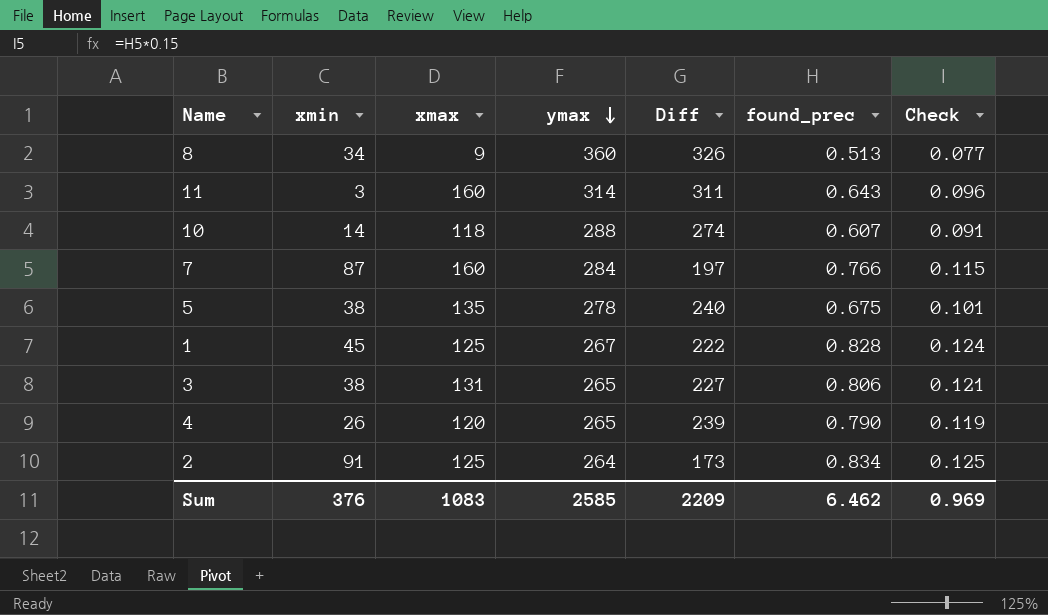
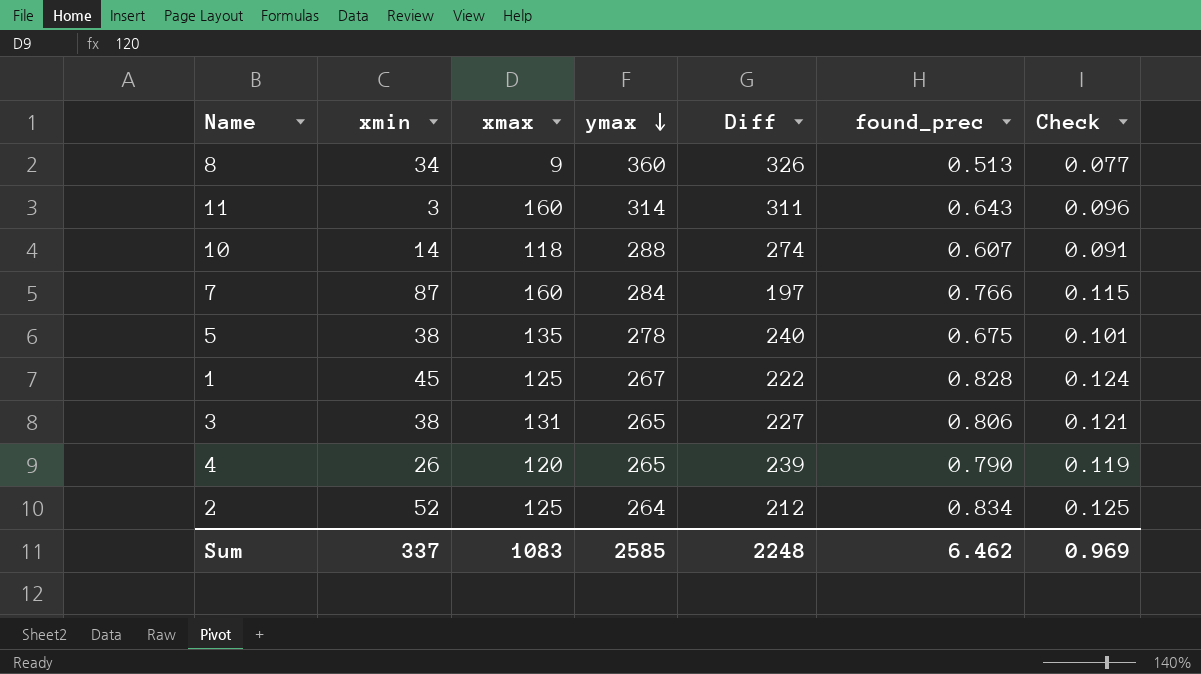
2 | xmin: 91 -> 52
2 | Diff: 173 -> 212
Sum | xmin: 376 -> 337
Sum | Diff: 2209 -> 2248

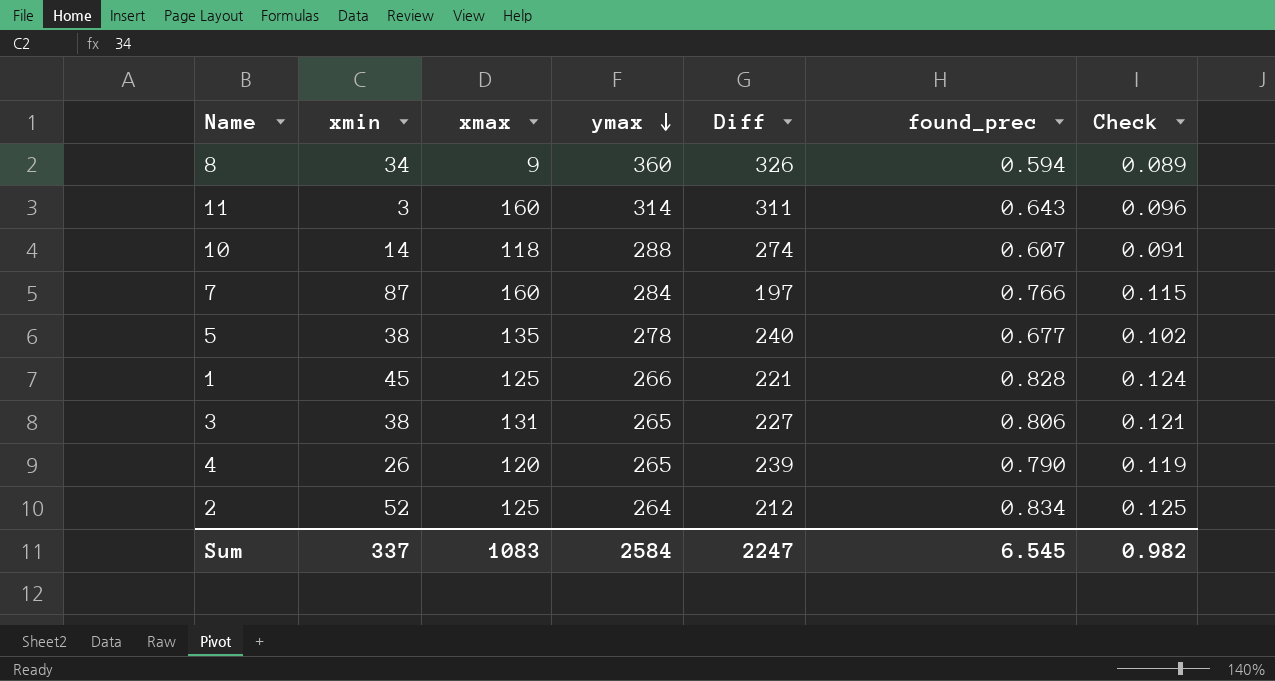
8 | found_prec: 0.513 -> 0.594
8 | Check: 0.077 -> 0.089
5 | found_prec: 0.675 -> 0.677
5 | Check: 0.101 -> 0.102
1 | ymax: 267 -> 266
1 | Diff: 222 -> 221
Sum | ymax: 2585 -> 2584
Sum | Diff: 2248 -> 2247
Sum | found_prec: 6.462 -> 6.545
Sum | Check: 0.969 -> 0.982

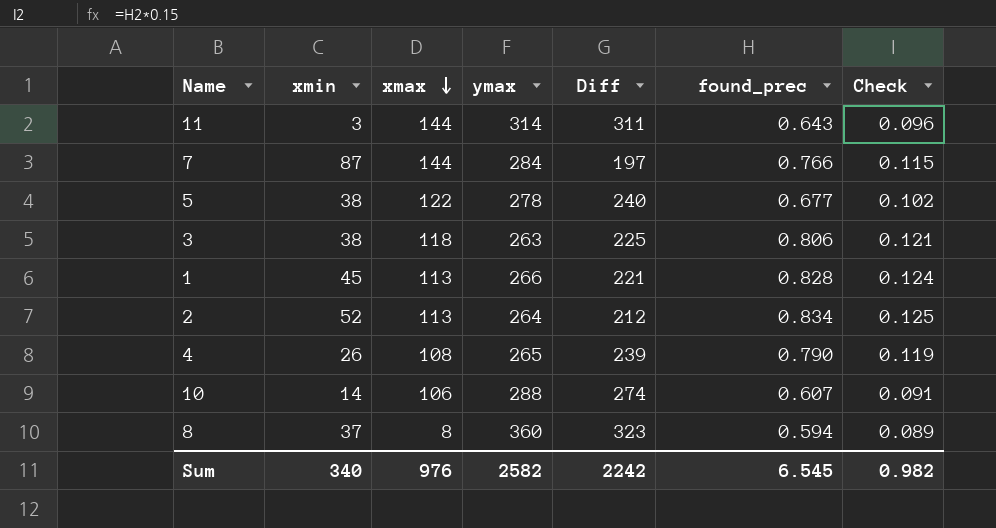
row order: ymax descending -> xmax descending
11 | xmax: 160 -> 144
7 | xmax: 160 -> 144
5 | xmax: 135 -> 122
3 | xmax: 131 -> 118
3 | ymax: 265 -> 263
3 | Diff: 227 -> 225
1 | xmax: 125 -> 113
2 | xmax: 125 -> 113
4 | xmax: 120 -> 108
10 | xmax: 118 -> 106
8 | xmin: 34 -> 37
8 | xmax: 9 -> 8
8 | Diff: 326 -> 323
Sum | xmin: 337 -> 340
Sum | xmax: 1083 -> 976
Sum | ymax: 2584 -> 2582
Sum | Diff: 2247 -> 2242

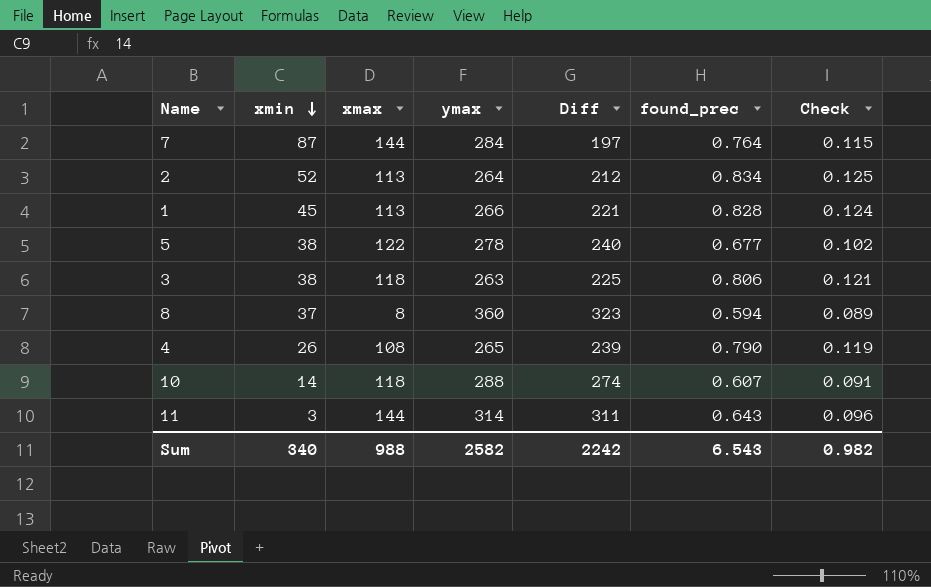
row order: xmax descending -> xmin descending
7 | found_prec: 0.766 -> 0.764
10 | xmax: 106 -> 118
Sum | xmax: 976 -> 988
Sum | found_prec: 6.545 -> 6.543

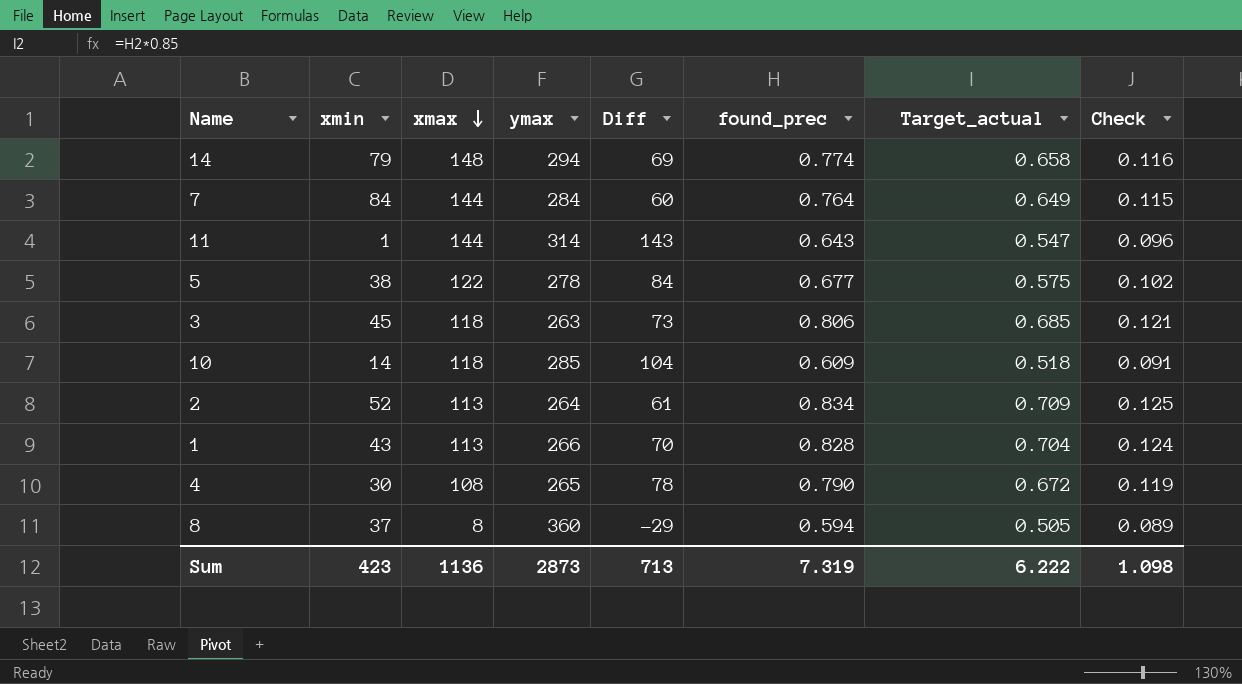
row order: xmin descending -> xmax descending
column Diff | formula: [ymax] - [xmin] -> [xmax] - [xmin]
column Target_actual | formula: none -> [found_prec] * 0.85
row 14: none -> 79 | 148 | 294 | 69 | 0.774 | 0.658 | 0.116
7 | xmin: 87 -> 84
11 | xmin: 3 -> 1
3 | xmin: 38 -> 45
10 | ymax: 288 -> 285
10 | found_prec: 0.607 -> 0.609
1 | xmin: 45 -> 43
4 | xmin: 26 -> 30
Sum | xmin: 340 -> 423
Sum | xmax: 988 -> 1136
Sum | ymax: 2582 -> 2873
Sum | Diff: 2242 -> 713
Sum | found_prec: 6.543 -> 7.319
Sum | Check: 0.982 -> 1.098

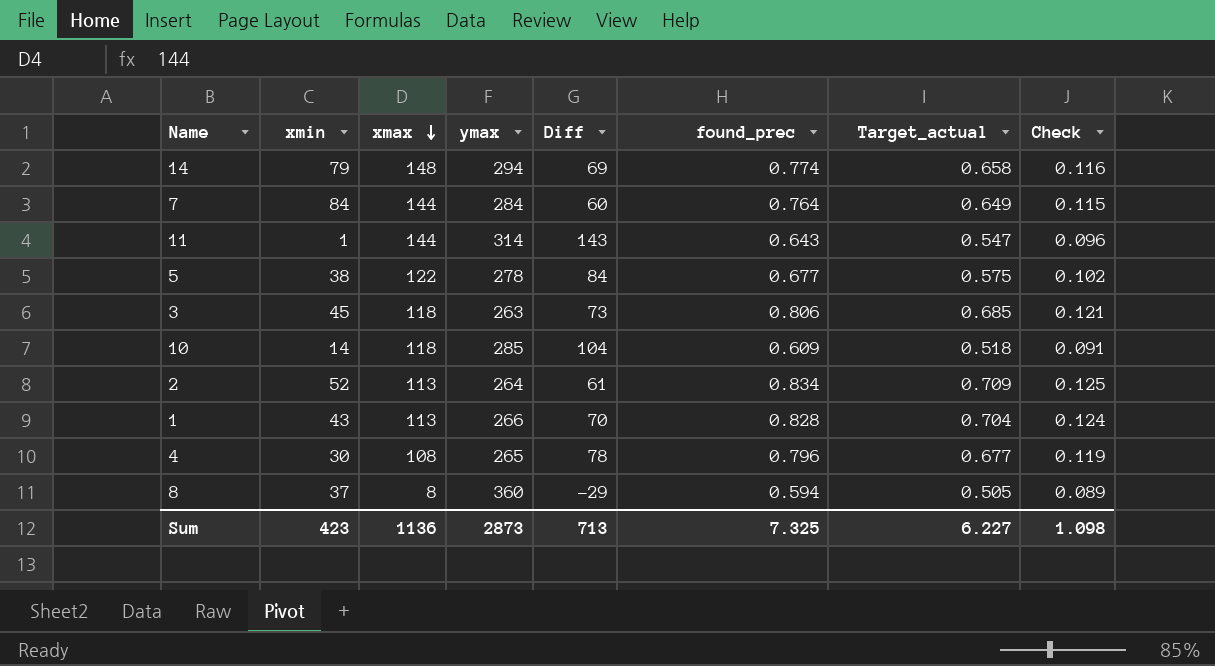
4 | found_prec: 0.790 -> 0.796
4 | Target_actual: 0.672 -> 0.677
Sum | found_prec: 7.319 -> 7.325
Sum | Target_actual: 6.222 -> 6.227

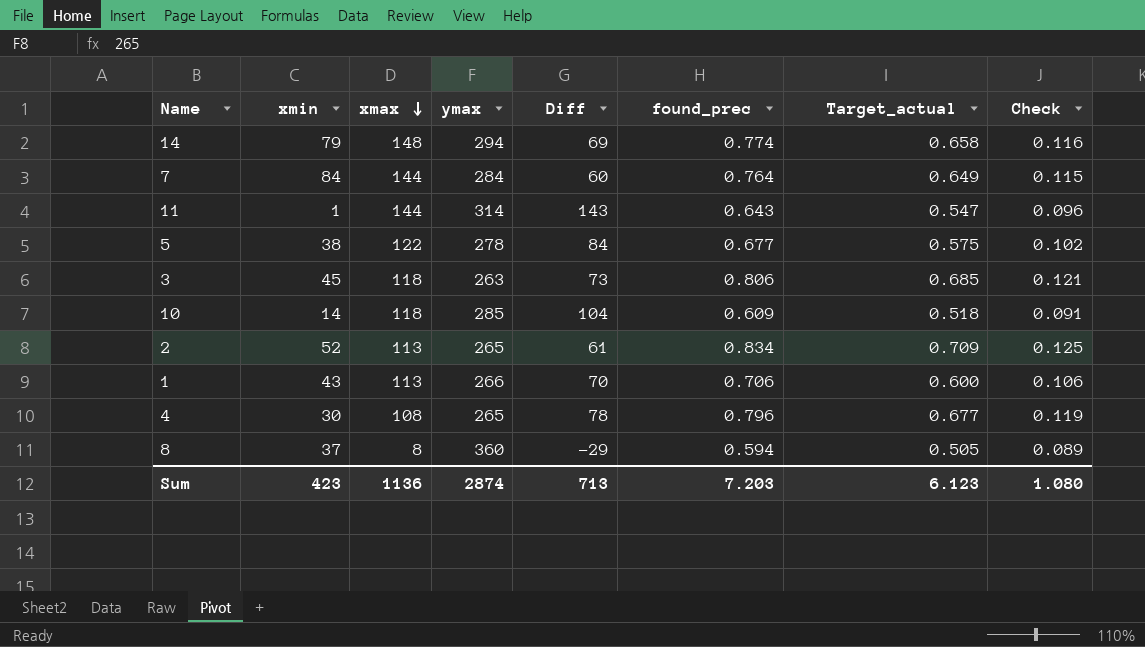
2 | ymax: 264 -> 265
1 | found_prec: 0.828 -> 0.706
1 | Target_actual: 0.704 -> 0.600
1 | Check: 0.124 -> 0.106
Sum | ymax: 2873 -> 2874
Sum | found_prec: 7.325 -> 7.203
Sum | Target_actual: 6.227 -> 6.123
Sum | Check: 1.098 -> 1.080

